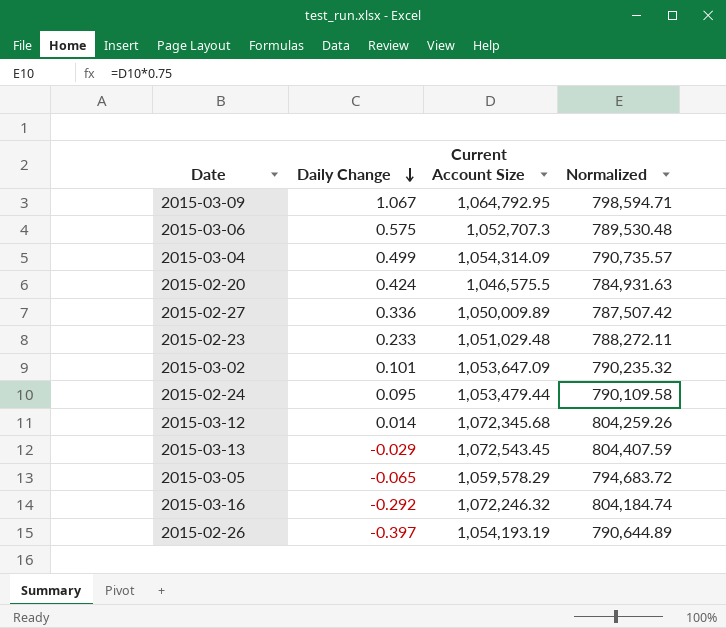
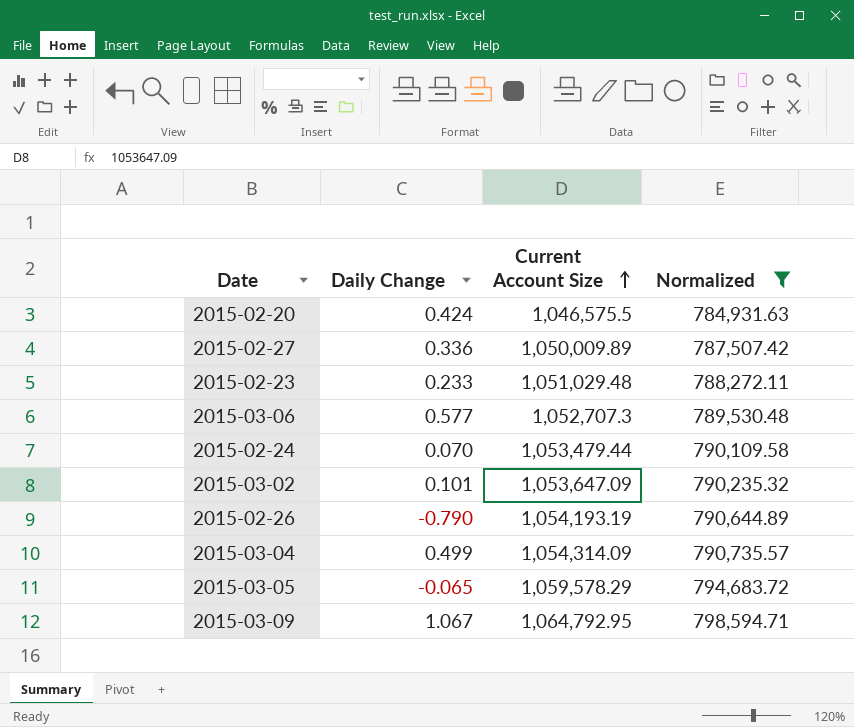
filter: none -> Normalized <= 798,594.71
row order: Daily Change descending -> Current Account Size ascending
2015-03-06 | Daily Change: 0.575 -> 0.577
2015-02-24 | Daily Change: 0.095 -> 0.070
2015-02-26 | Daily Change: -0.397 -> -0.790

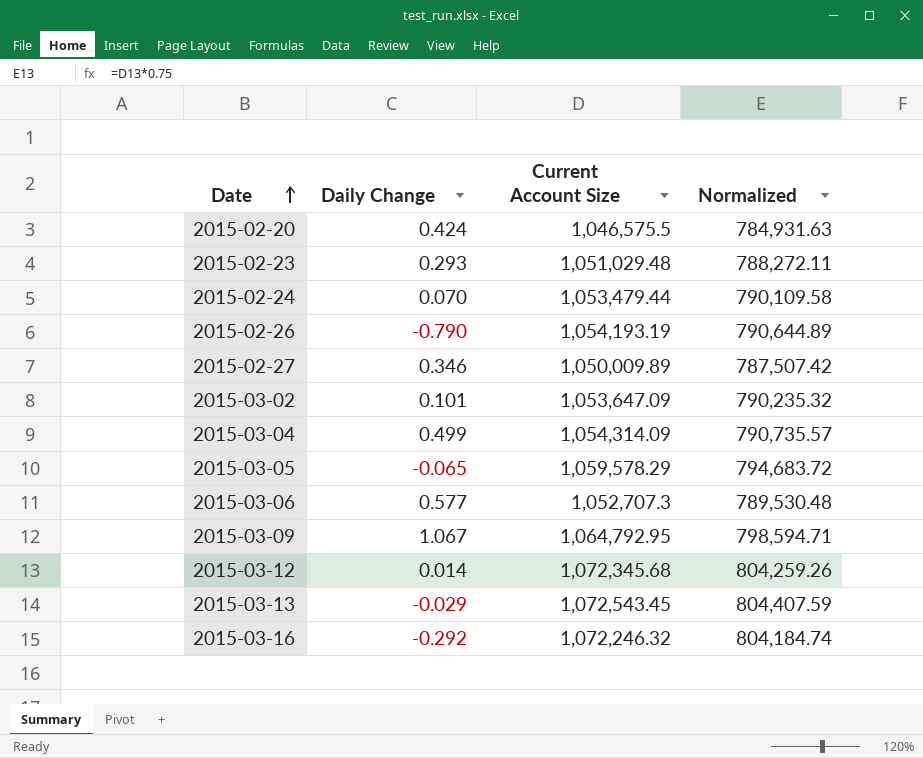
filter: Normalized <= 798,594.71 -> none
row order: Current Account Size ascending -> Date ascending
2015-02-23 | Daily Change: 0.233 -> 0.293
2015-02-27 | Daily Change: 0.336 -> 0.346

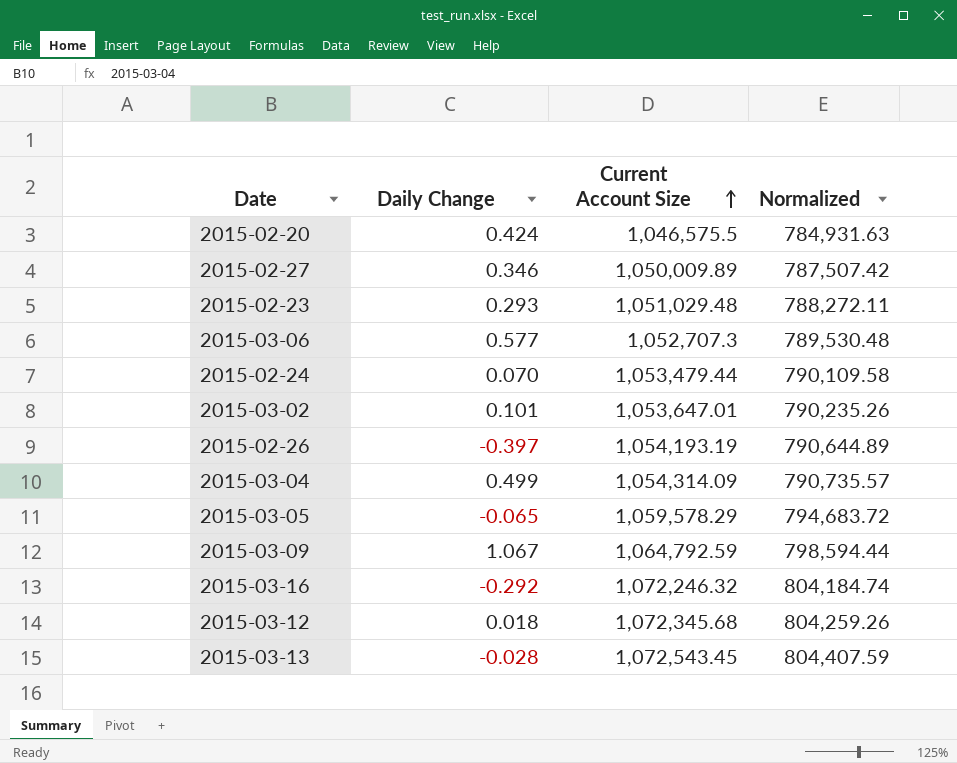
row order: Date ascending -> Current Account Size ascending
2015-03-02 | Current Account Size: 1,053,647.09 -> 1,053,647.01
2015-03-02 | Normalized: 790,235.32 -> 790,235.26
2015-02-26 | Daily Change: -0.790 -> -0.397
2015-03-09 | Current Account Size: 1,064,792.95 -> 1,064,792.59
2015-03-09 | Normalized: 798,594.71 -> 798,594.44
2015-03-12 | Daily Change: 0.014 -> 0.018
2015-03-13 | Daily Change: -0.029 -> -0.028

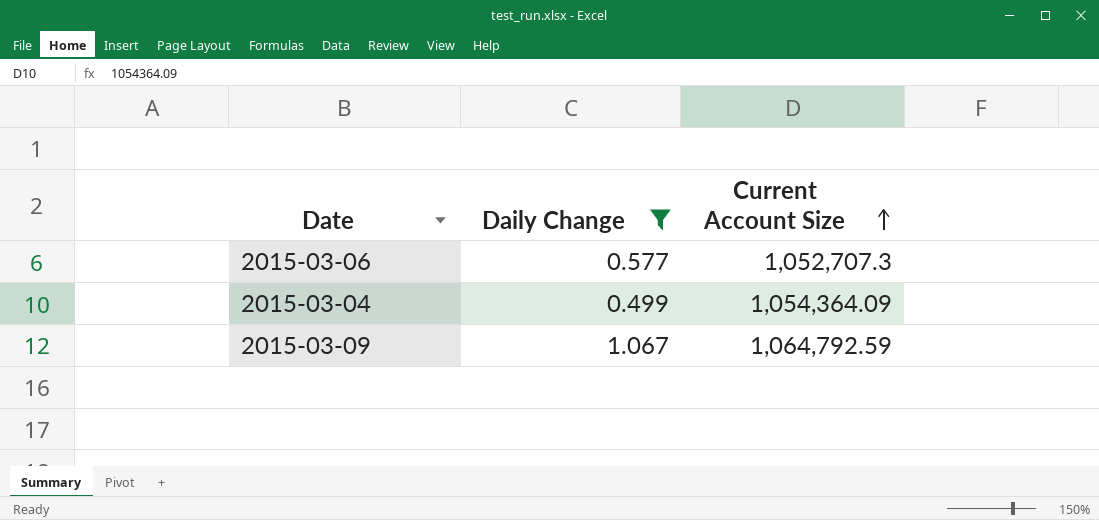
filter: none -> Daily Change >= 0.499
column Normalized | formula: [Current Account Size] * 0.75 -> none
2015-03-04 | Current Account Size: 1,054,314.09 -> 1,054,364.09

